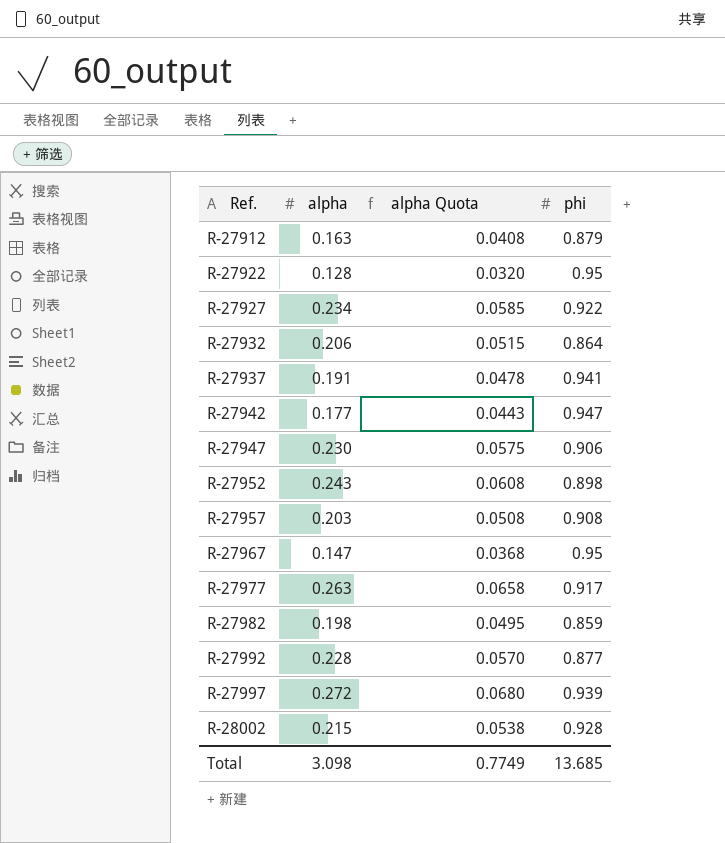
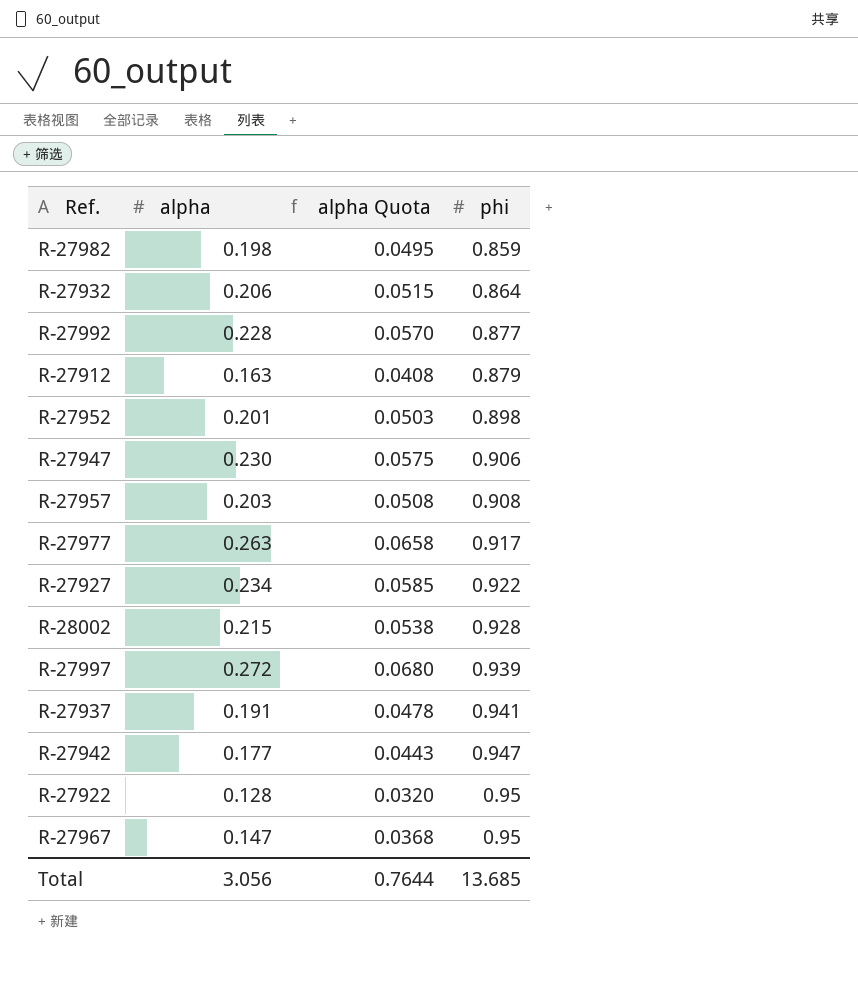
row order: Ref. ascending -> phi ascending
R-27952 | alpha: 0.243 -> 0.201
R-27952 | alpha Quota: 0.0608 -> 0.0503
Total | alpha: 3.098 -> 3.056
Total | alpha Quota: 0.7749 -> 0.7644

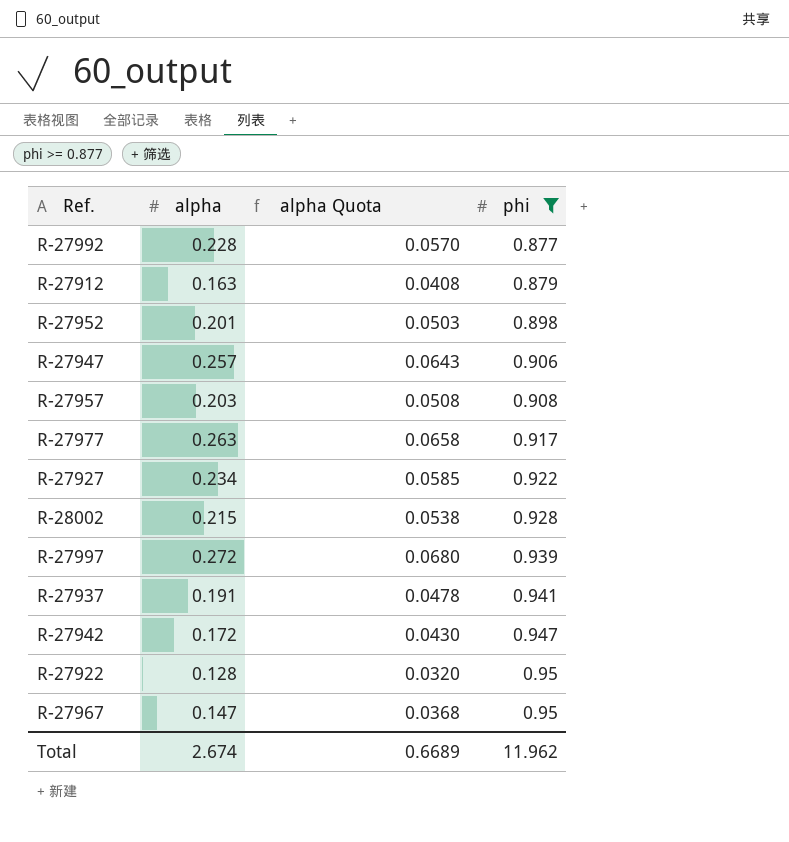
filter: none -> phi >= 0.877
R-27947 | alpha: 0.230 -> 0.257
R-27947 | alpha Quota: 0.0575 -> 0.0643
R-27942 | alpha: 0.177 -> 0.172
R-27942 | alpha Quota: 0.0443 -> 0.0430
Total | alpha: 3.056 -> 2.674
Total | alpha Quota: 0.7644 -> 0.6689
Total | phi: 13.685 -> 11.962

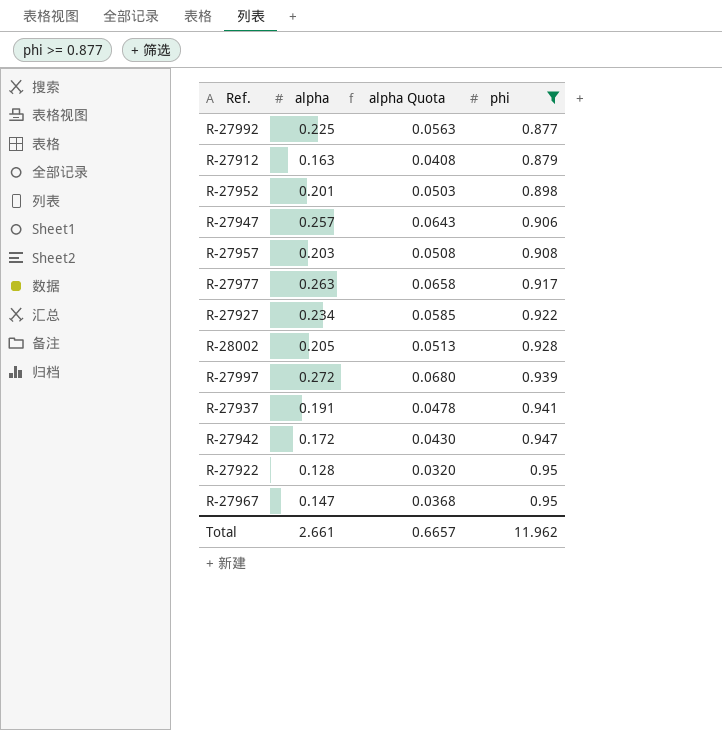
R-27992 | alpha: 0.228 -> 0.225
R-27992 | alpha Quota: 0.0570 -> 0.0563
R-28002 | alpha: 0.215 -> 0.205
R-28002 | alpha Quota: 0.0538 -> 0.0513
Total | alpha: 2.674 -> 2.661
Total | alpha Quota: 0.6689 -> 0.6657

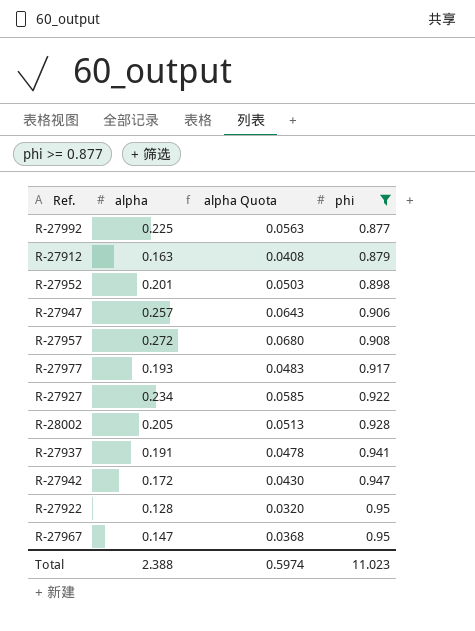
row R-27997: 0.272 | 0.0680 | 0.939 -> none
R-27957 | alpha: 0.203 -> 0.272
R-27957 | alpha Quota: 0.0508 -> 0.0680
R-27977 | alpha: 0.263 -> 0.193
R-27977 | alpha Quota: 0.0658 -> 0.0483
Total | alpha: 2.661 -> 2.388
Total | alpha Quota: 0.6657 -> 0.5974
Total | phi: 11.962 -> 11.023

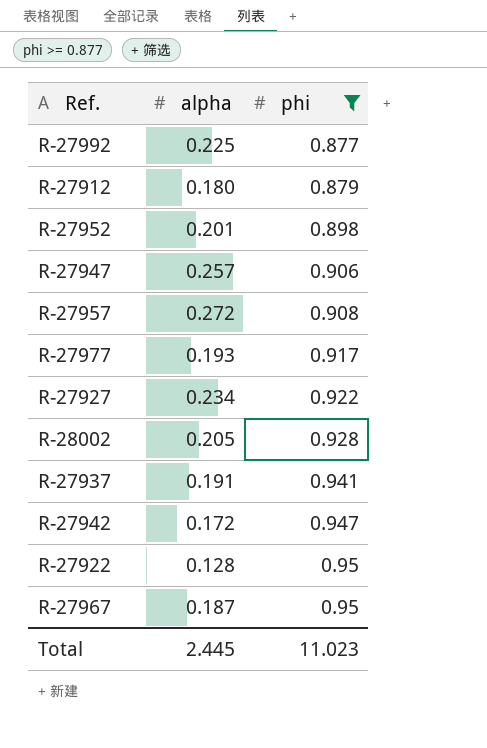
column alpha Quota | formula: [alpha] * 0.25 -> none
R-27912 | alpha: 0.163 -> 0.180
R-27967 | alpha: 0.147 -> 0.187
Total | alpha: 2.388 -> 2.445

